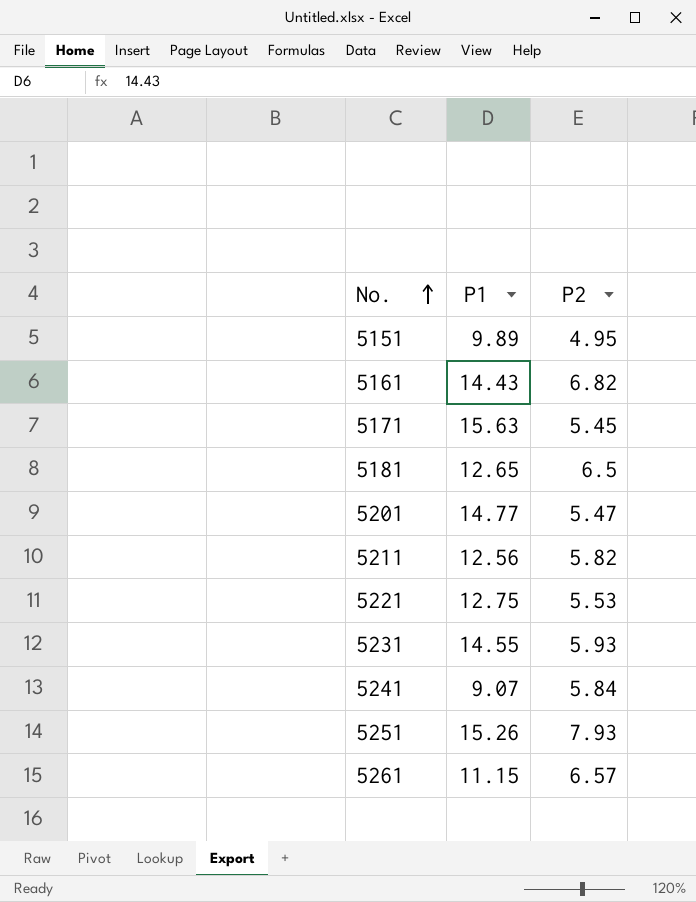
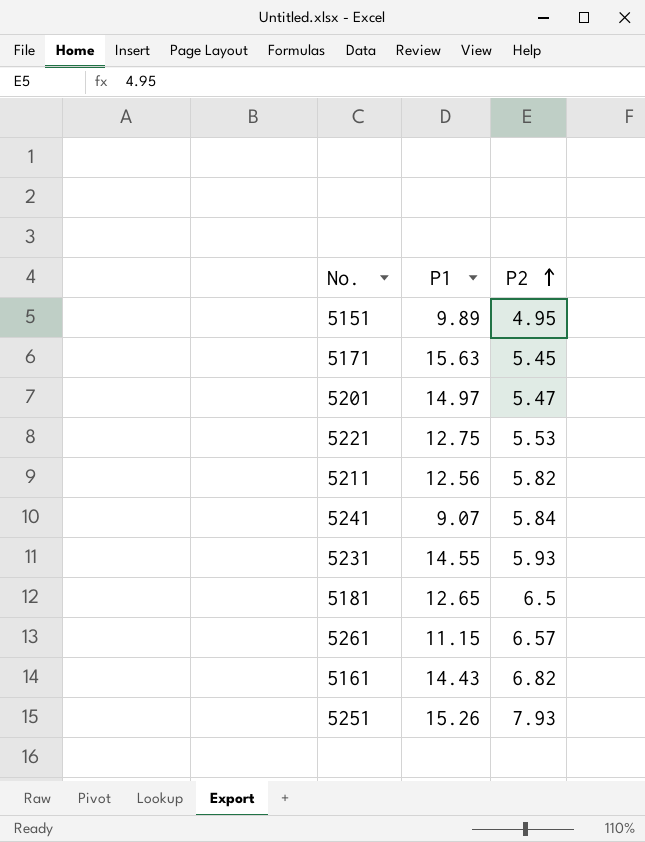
row order: No. ascending -> P2 ascending
5201 | P1: 14.77 -> 14.97

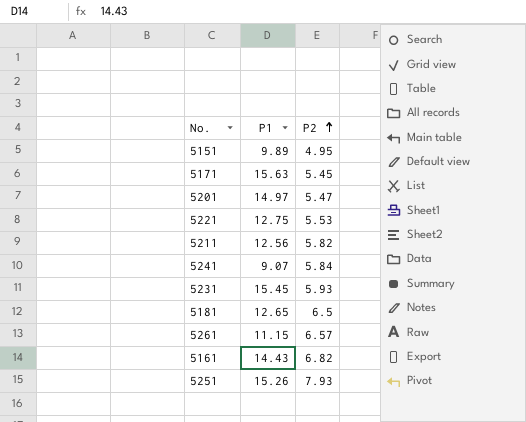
5231 | P1: 14.55 -> 15.45

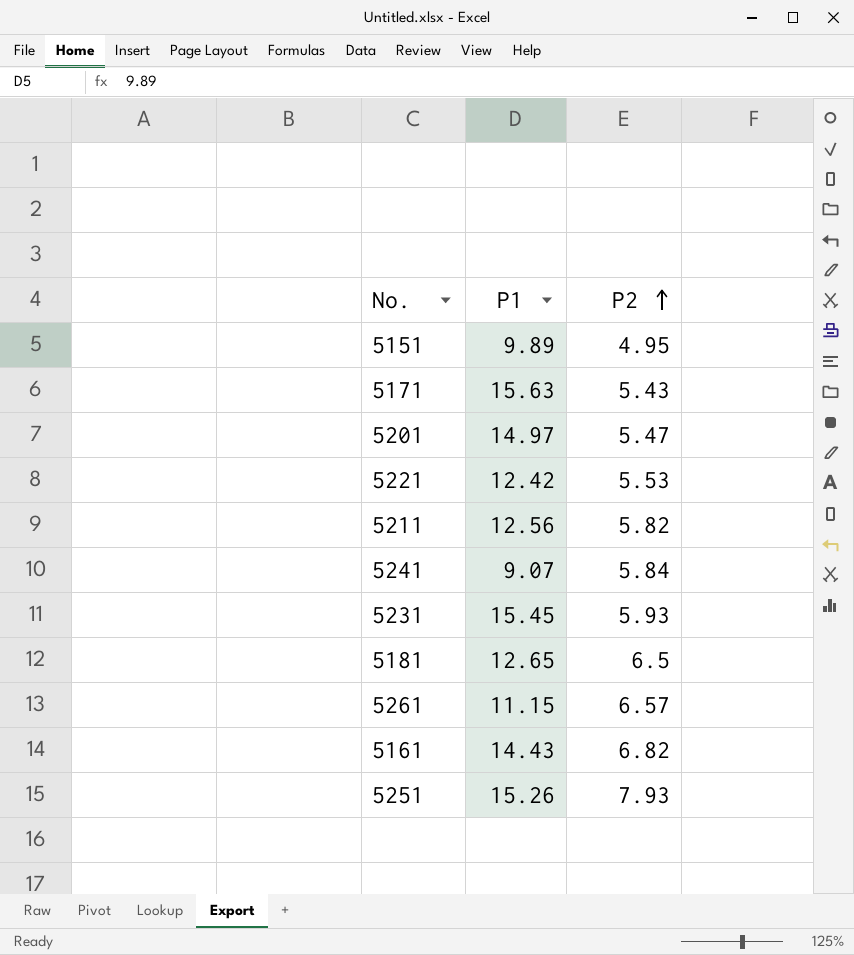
5171 | P2: 5.45 -> 5.43
5221 | P1: 12.75 -> 12.42

